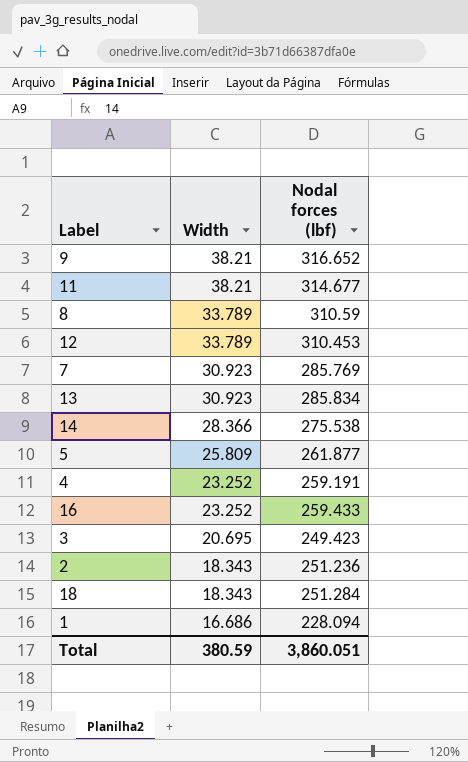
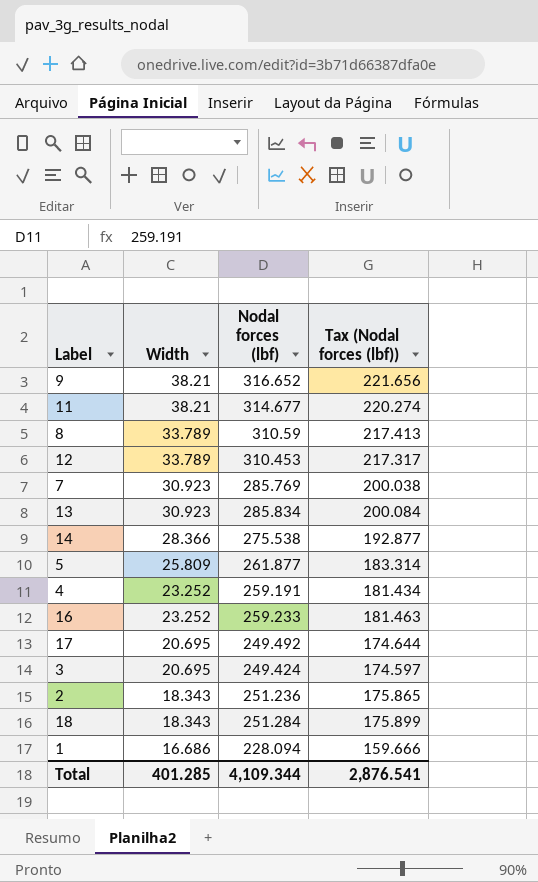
column Tax (Nodal forces (lbf)) | formula: none -> [Nodal forces (lbf)] * 0.7
16 | Nodal forces (lbf): 259.433 -> 259.233
row 17: none -> 20.695 | 249.492 | 174.644
3 | Nodal forces (lbf): 249.423 -> 249.424
Total | Width: 380.59 -> 401.285
Total | Nodal forces (lbf): 3,860.051 -> 4,109.344

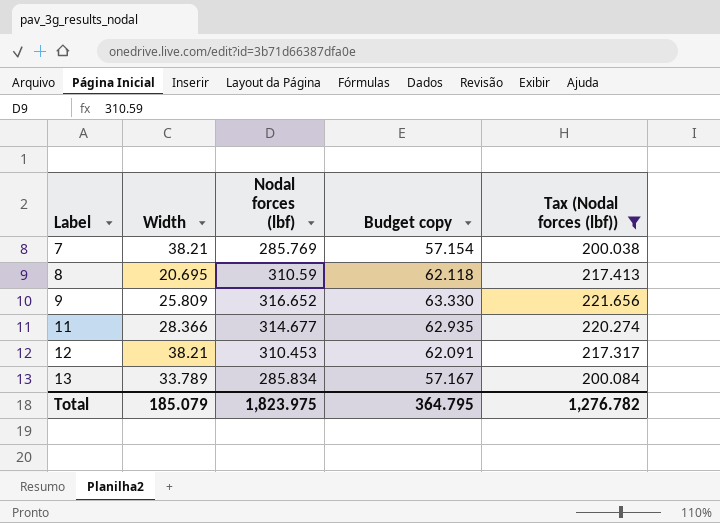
filter: none -> Tax (Nodal forces (lbf)) >= 200.038
row order: Width descending -> Label ascending
column Budget copy | formula: none -> [Nodal forces (lbf)] * 0.2
7 | Width: 30.923 -> 38.21
8 | Width: 33.789 -> 20.695
9 | Width: 38.21 -> 25.809
11 | Width: 38.21 -> 28.366
12 | Width: 33.789 -> 38.21
13 | Width: 30.923 -> 33.789
Total | Width: 401.285 -> 185.079
Total | Nodal forces (lbf): 4,109.344 -> 1,823.975
Total | Tax (Nodal forces (lbf)): 2,876.541 -> 1,276.782

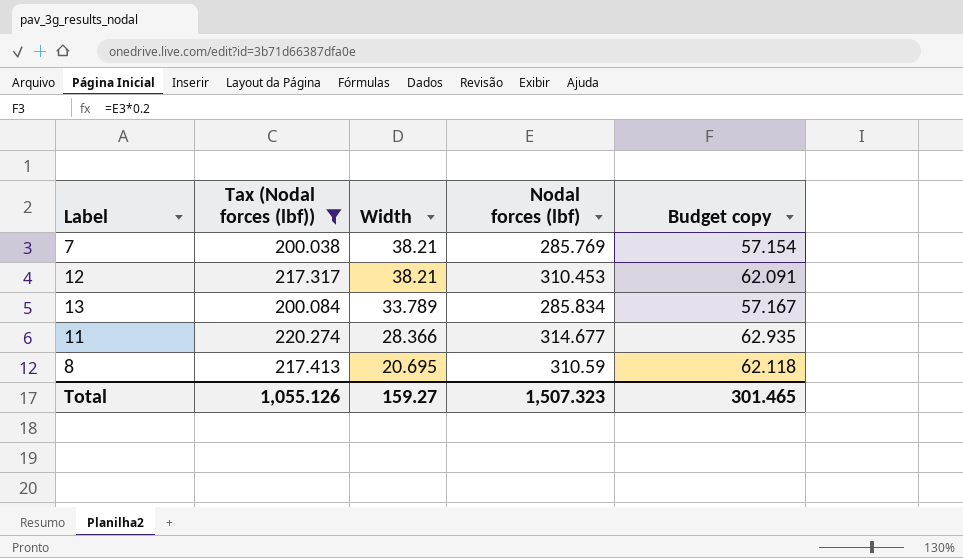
row order: Label ascending -> Width descending
column Tax (Nodal forces (lbf)) | position: 5 -> 2
row 9: 25.809 | 316.652 | 63.330 | 221.656 -> none
Total | Tax (Nodal forces (lbf)): 1,276.782 -> 1,055.126
Total | Width: 185.079 -> 159.27
Total | Nodal forces (lbf): 1,823.975 -> 1,507.323
Total | Budget copy: 364.795 -> 301.465

